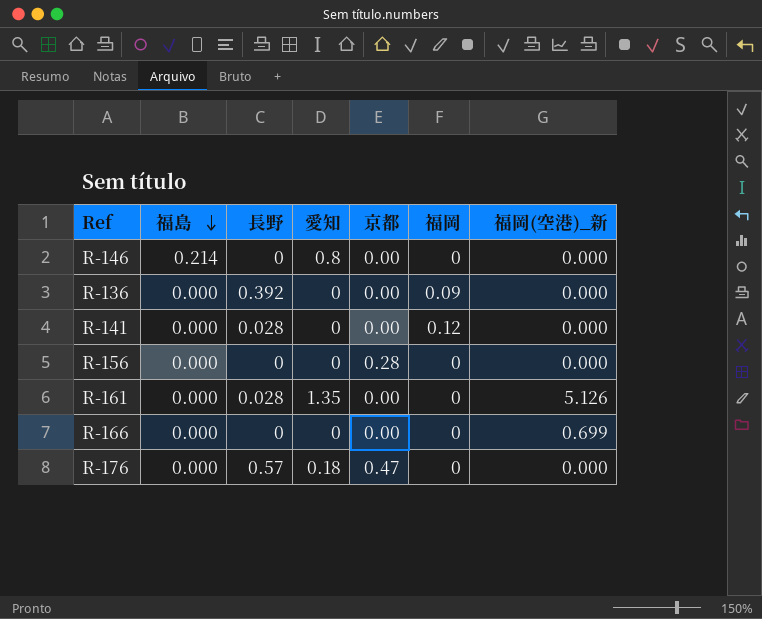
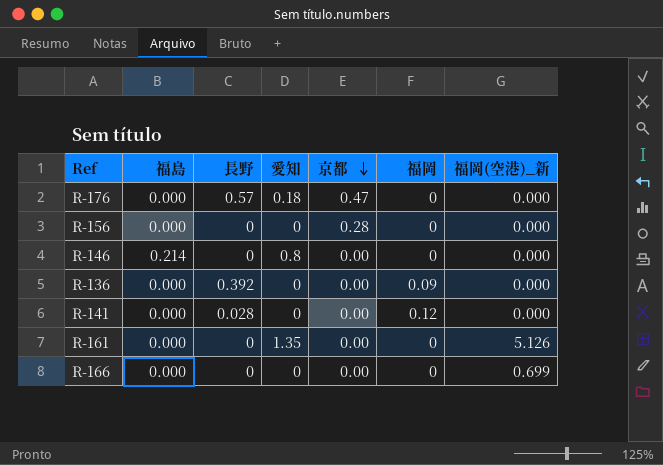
row order: 福島 descending -> 京都 descending
R-161 | 長野: 0.028 -> 0

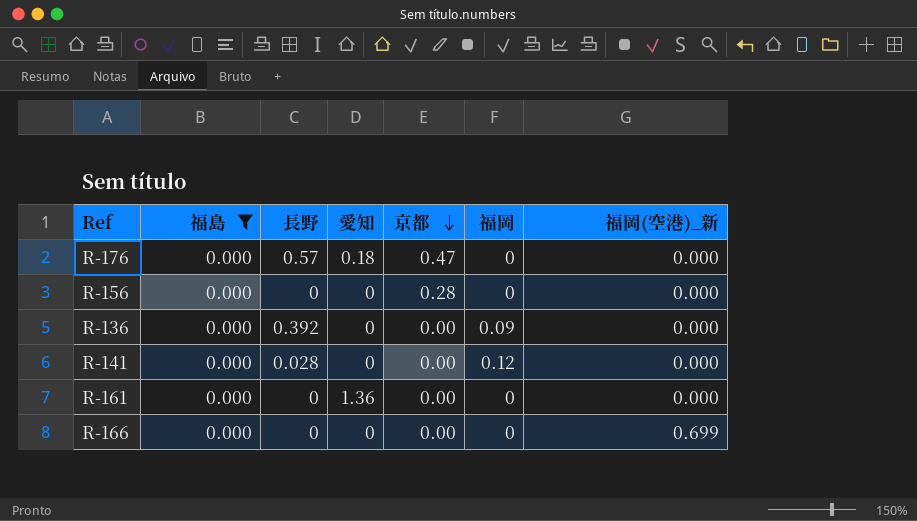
filter: none -> 福島 = 0.000
R-161 | 愛知: 1.35 -> 1.36
R-161 | 福岡(空港)_新: 5.126 -> 0.000

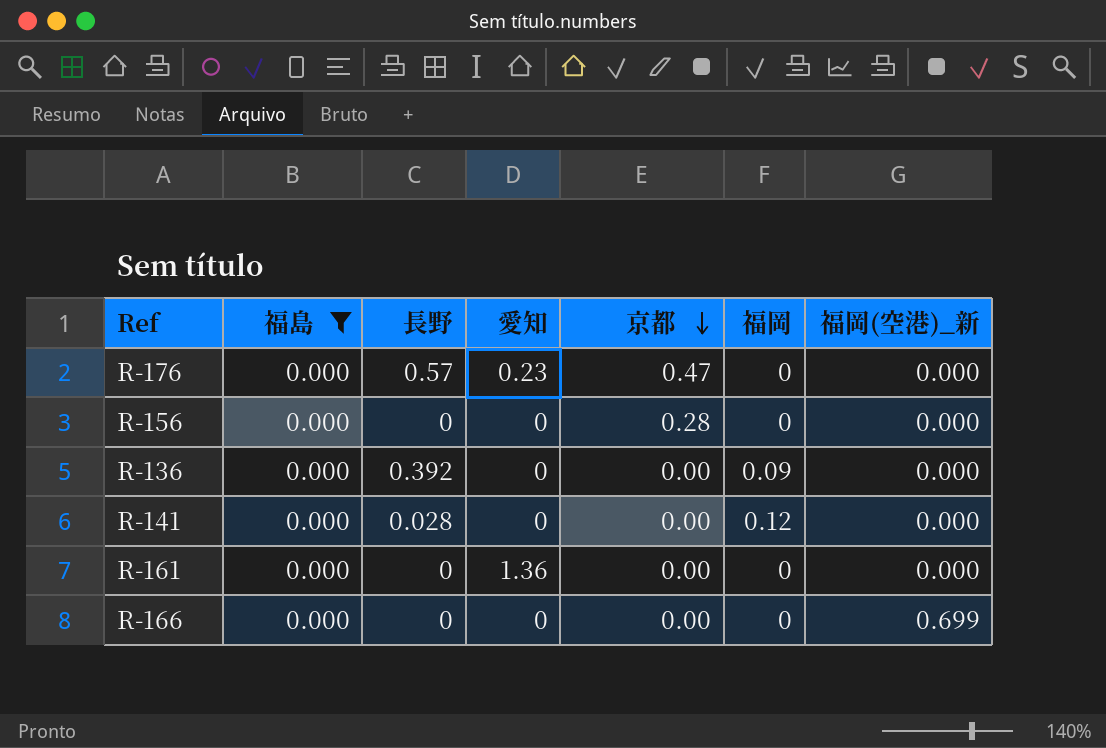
R-176 | 愛知: 0.18 -> 0.23

